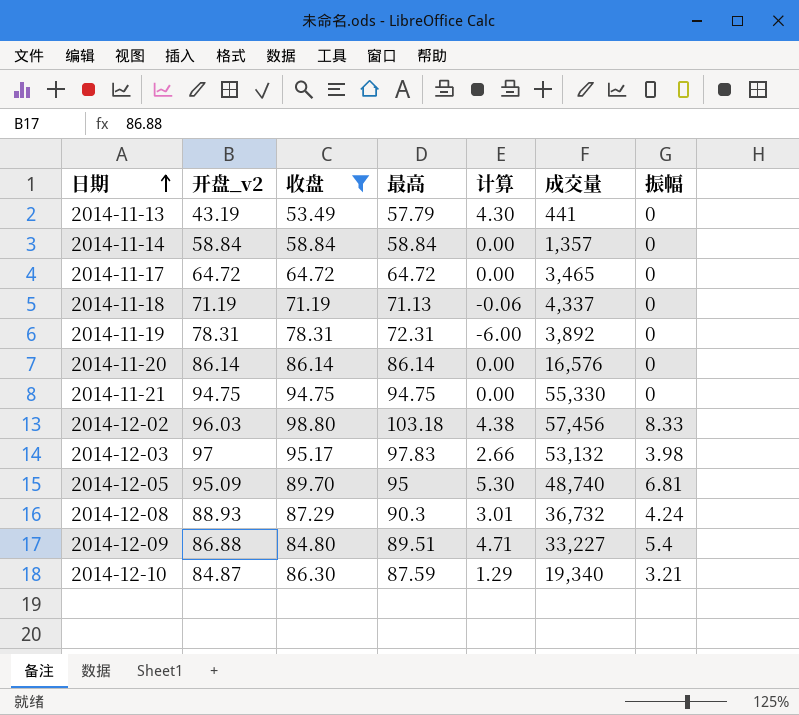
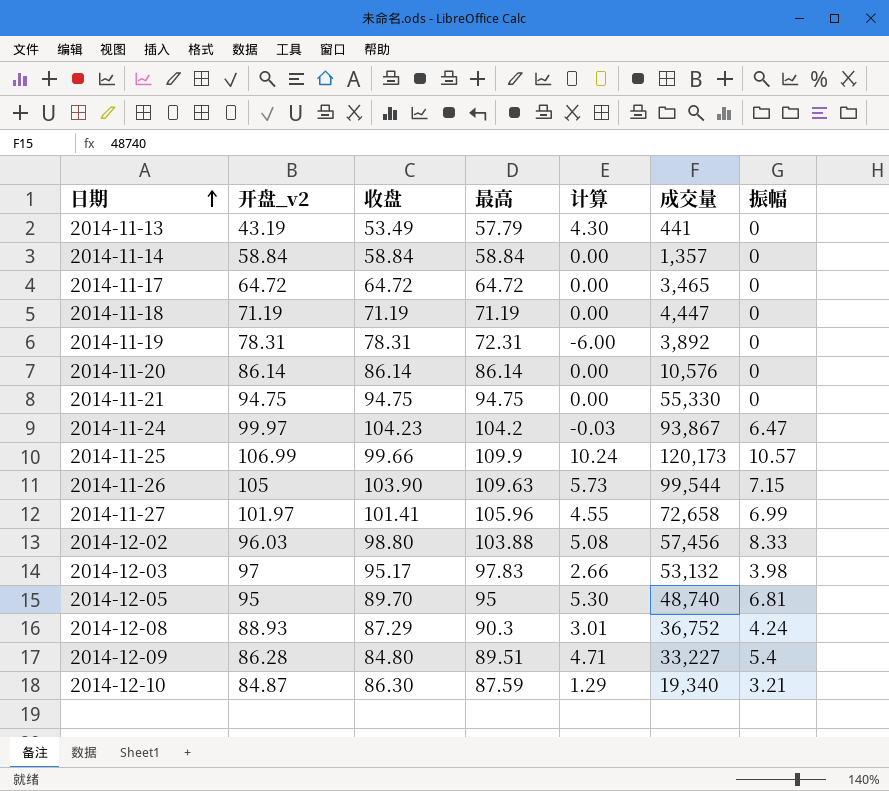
filter: 收盘 <= 98.80 -> none
2014-11-18 | 最高: 71.13 -> 71.19
2014-11-18 | 计算: -0.06 -> 0.00
2014-11-18 | 成交量: 4,337 -> 4,447
2014-11-20 | 成交量: 16,576 -> 10,576
2014-12-02 | 最高: 103.18 -> 103.88
2014-12-02 | 计算: 4.38 -> 5.08
2014-12-05 | 开盘_v2: 95.09 -> 95
2014-12-08 | 成交量: 36,732 -> 36,752
2014-12-09 | 开盘_v2: 86.88 -> 86.28

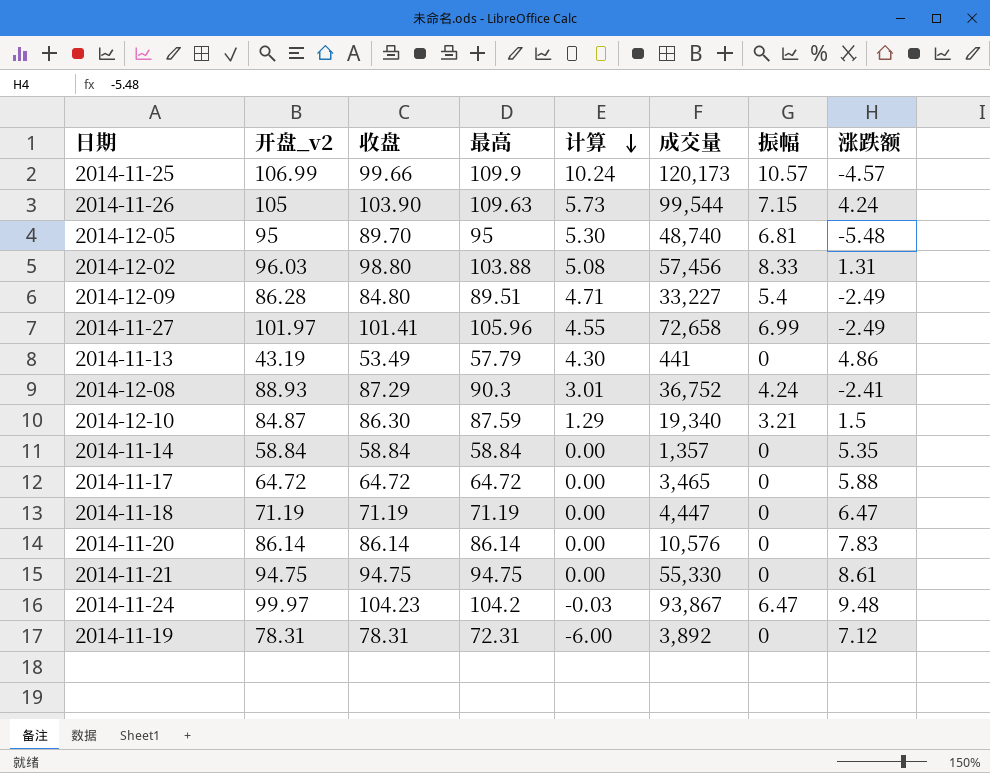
row order: 日期 ascending -> 计算 descending
column 涨跌额 | position: none -> 8
row 2014-12-03: 97 | 95.17 | 97.83 | 2.66 | 53,132 | 3.98 -> none

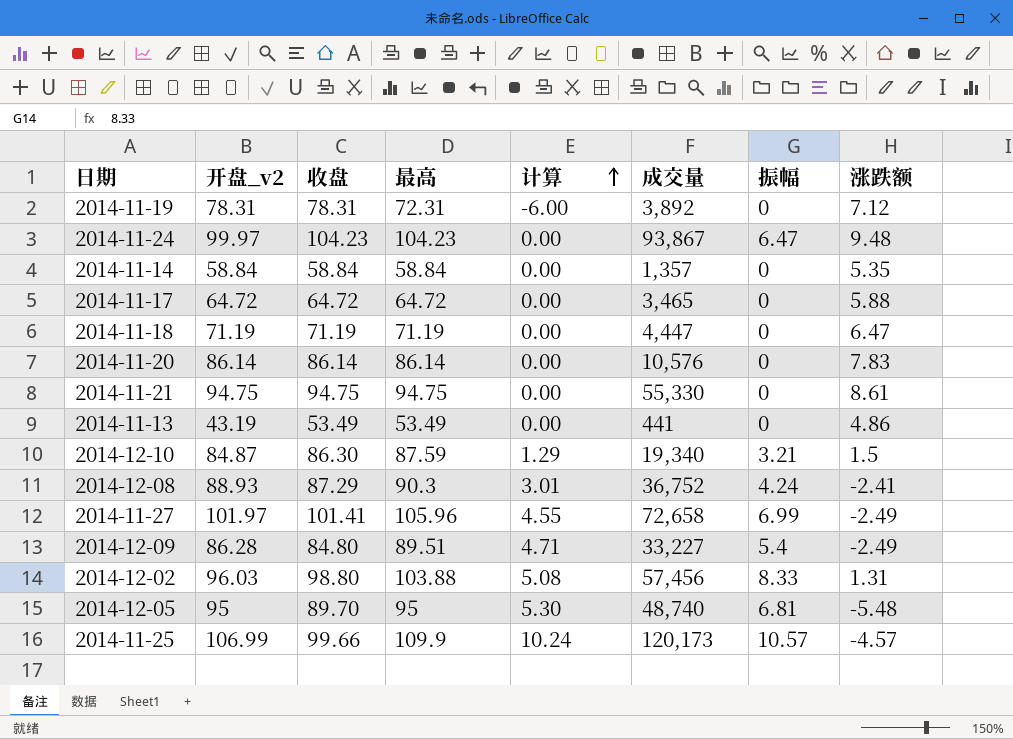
row order: 计算 descending -> 计算 ascending
row 2014-11-26: 105 | 103.90 | 109.63 | 5.73 | 99,544 | 7.15 | 4.24 -> none
2014-11-24 | 最高: 104.2 -> 104.23
2014-11-24 | 计算: -0.03 -> 0.00
2014-11-13 | 最高: 57.79 -> 53.49
2014-11-13 | 计算: 4.30 -> 0.00

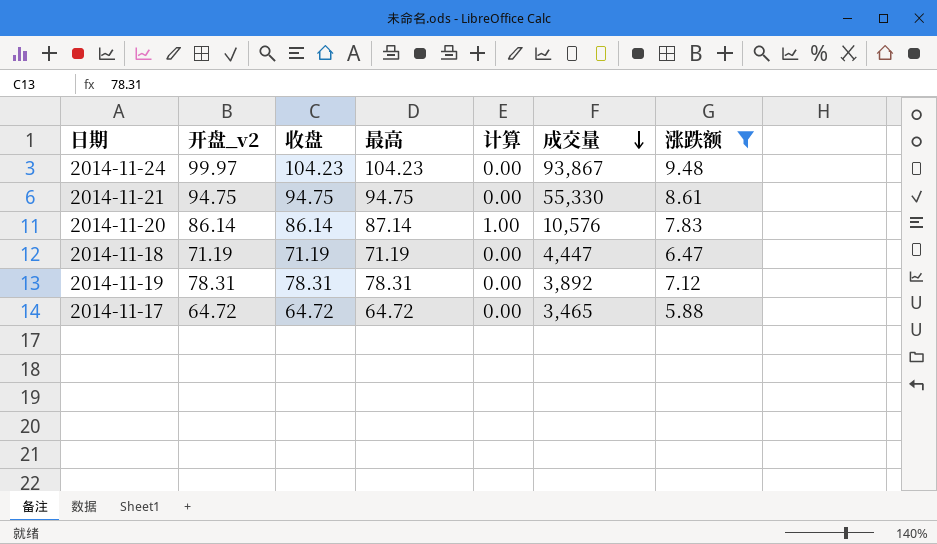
filter: none -> 涨跌额 >= 5.88
row order: 计算 ascending -> 成交量 descending
column 振幅 | position: 7 -> none
2014-11-20 | 最高: 86.14 -> 87.14
2014-11-20 | 计算: 0.00 -> 1.00
2014-11-19 | 最高: 72.31 -> 78.31
2014-11-19 | 计算: -6.00 -> 0.00

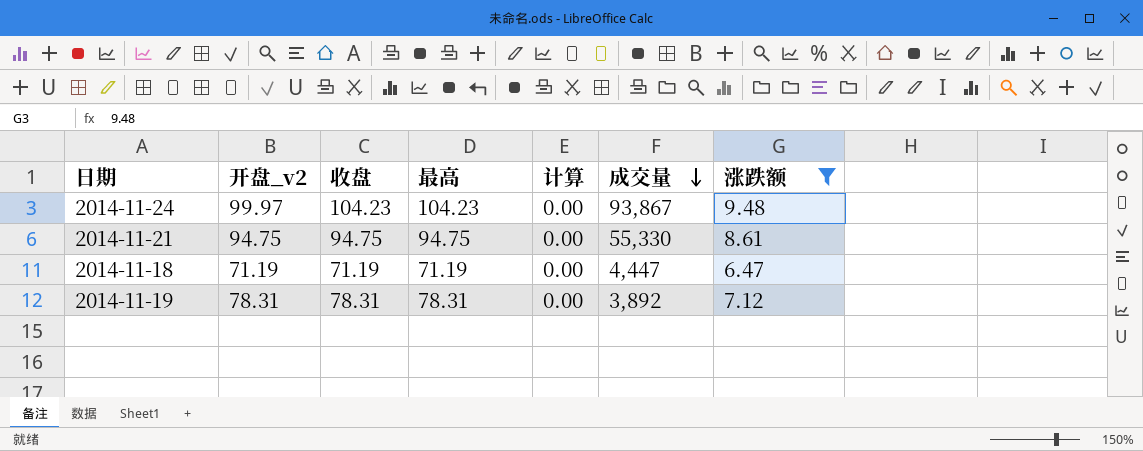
row 2014-11-20: 86.14 | 86.14 | 87.14 | 1.00 | 10,576 | 7.83 -> none
row 2014-11-17: 64.72 | 64.72 | 64.72 | 0.00 | 3,465 | 5.88 -> none

